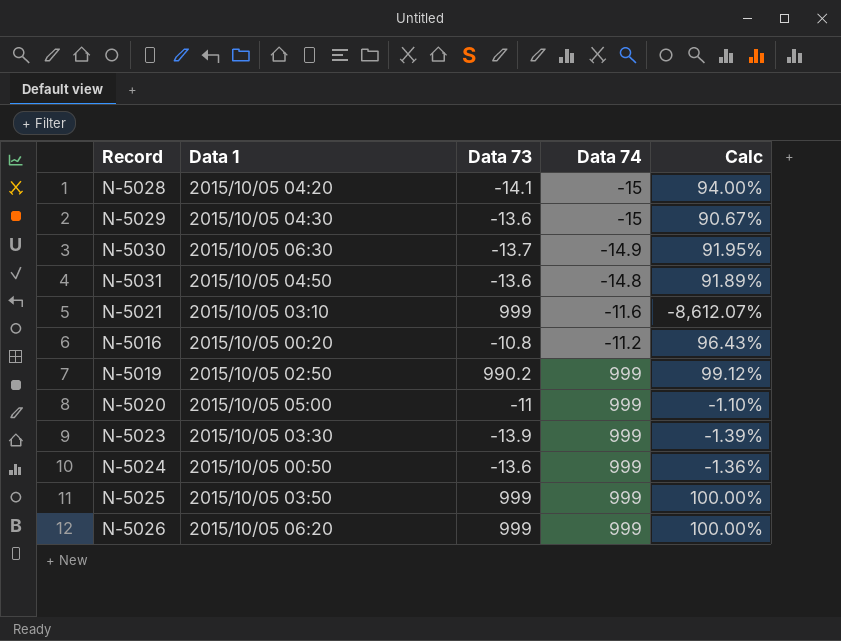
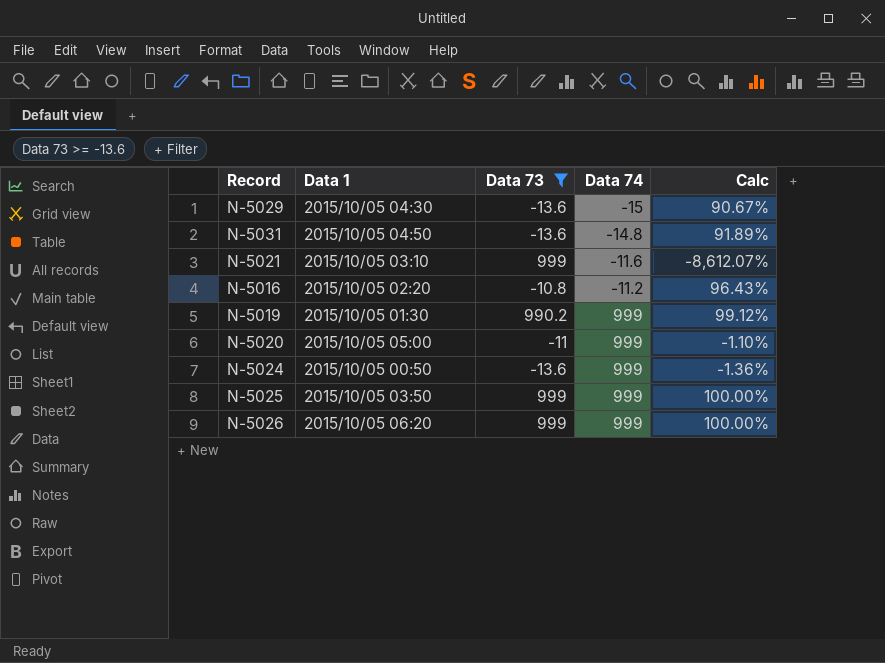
filter: none -> Data 73 >= -13.6
N-5016 | Data 1: 2015/10/05 00:20 -> 2015/10/05 02:20
N-5019 | Data 1: 2015/10/05 02:50 -> 2015/10/05 01:30

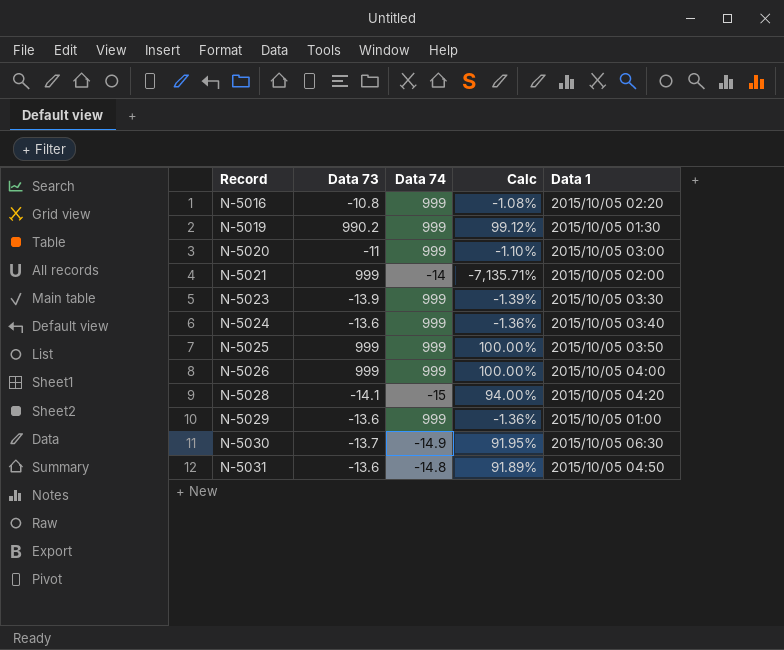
filter: Data 73 >= -13.6 -> none
row order: Data 74 ascending -> Record ascending
column Data 1 | position: 2 -> 5
N-5016 | Data 74: -11.2 -> 999
N-5016 | Calc: 96.43% -> -1.08%
N-5020 | Data 1: 2015/10/05 05:00 -> 2015/10/05 03:00
N-5021 | Data 74: -11.6 -> -14
N-5021 | Calc: -8,612.07% -> -7,135.71%
N-5021 | Data 1: 2015/10/05 03:10 -> 2015/10/05 02:00
N-5024 | Data 1: 2015/10/05 00:50 -> 2015/10/05 03:40
N-5026 | Data 1: 2015/10/05 06:20 -> 2015/10/05 04:00
N-5029 | Data 74: -15 -> 999
N-5029 | Calc: 90.67% -> -1.36%
N-5029 | Data 1: 2015/10/05 04:30 -> 2015/10/05 01:00

